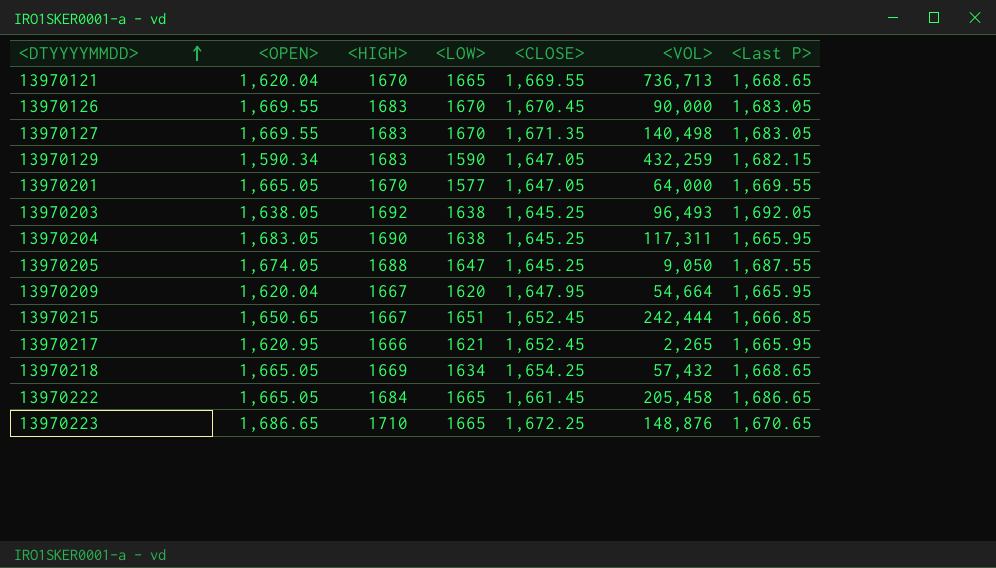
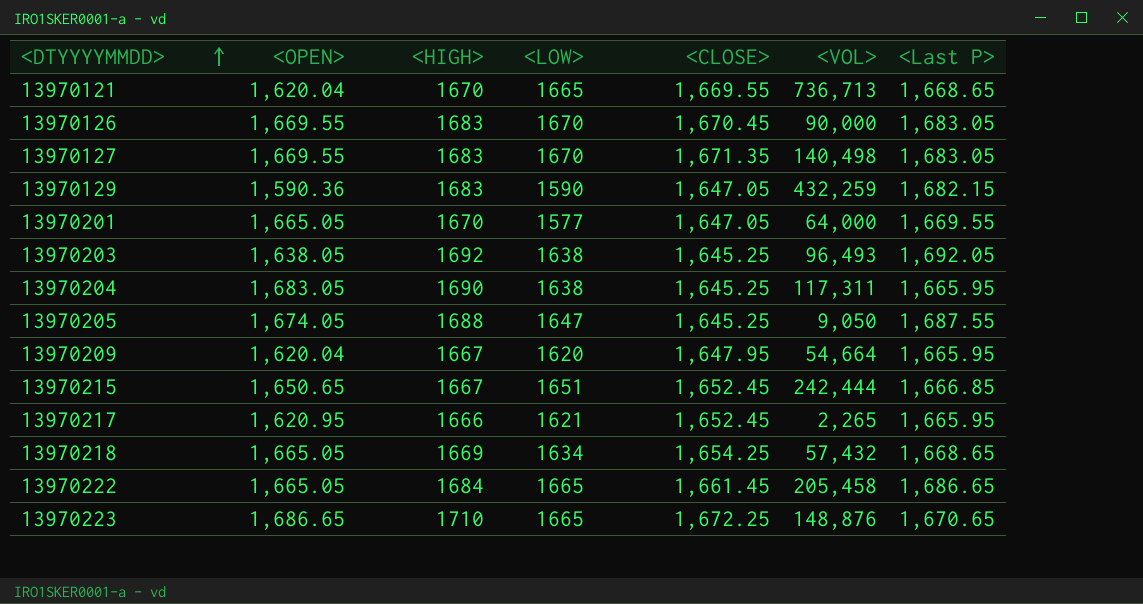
13970129 | <OPEN>: 1,590.34 -> 1,590.36

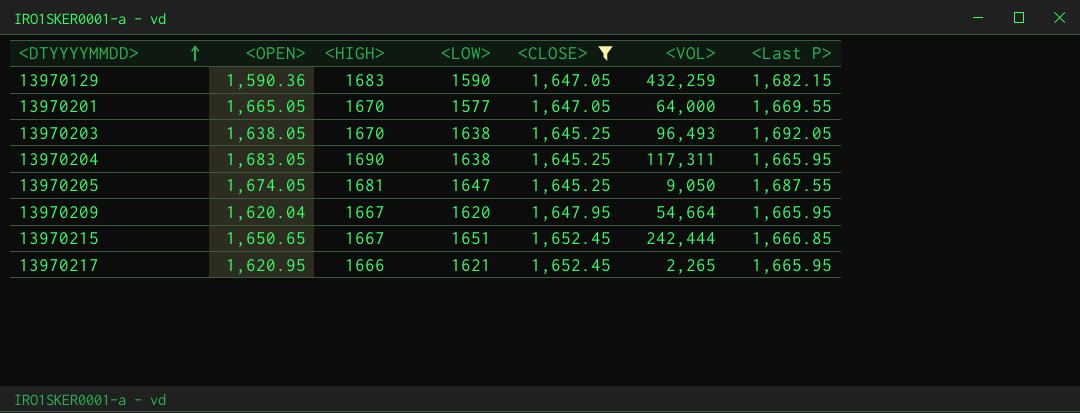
filter: none -> <CLOSE> <= 1,652.45
13970203 | <HIGH>: 1692 -> 1670
13970205 | <HIGH>: 1688 -> 1681

